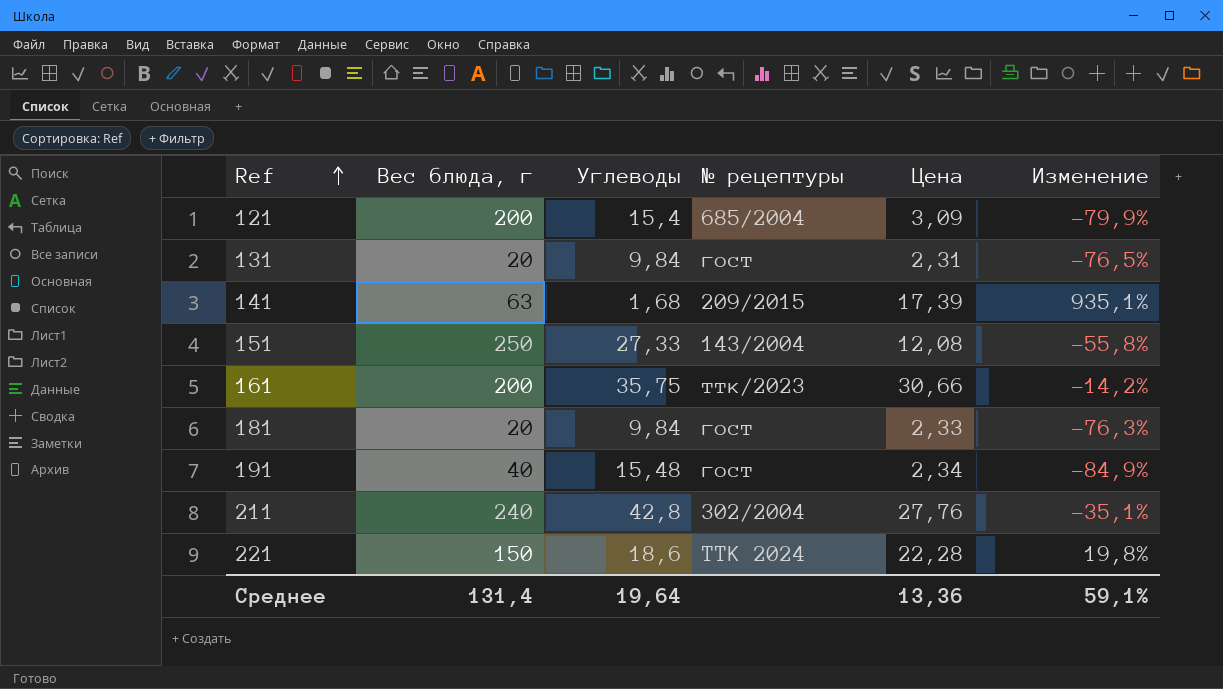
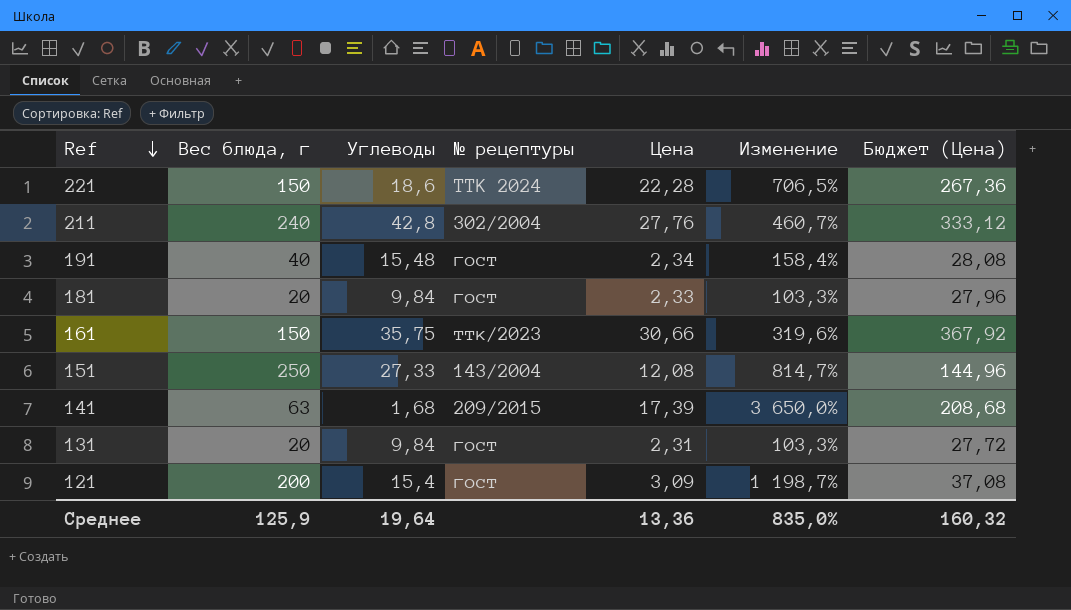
row order: Ref ascending -> Ref descending
column Изменение | formula: ([Цена] - [Углеводы]) / [Углеводы] -> ([Вес блюда, г] - [Углеводы]) / [Углеводы]
column Бюджет (Цена) | formula: none -> [Цена] * 12
161 | Вес блюда, г: 200 -> 150
121 | № рецептуры: 685/2004 -> гост
Среднее | Вес блюда, г: 131,4 -> 125,9
Среднее | Изменение: 59,1% -> 835,0%

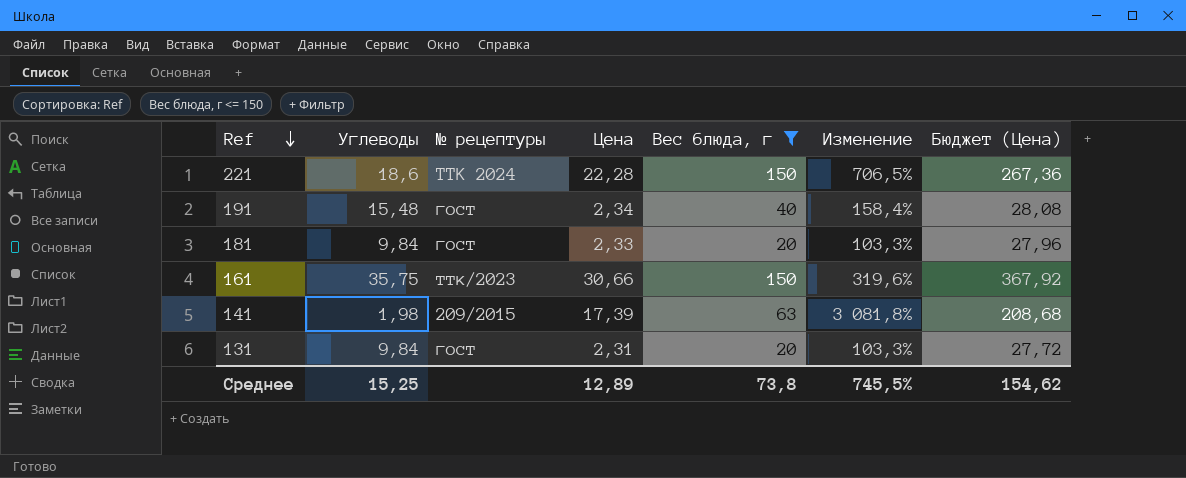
filter: none -> Вес блюда, г <= 150
column Вес блюда, г | position: 2 -> 5
141 | Углеводы: 1,68 -> 1,98
141 | Изменение: 3 650,0% -> 3 081,8%
Среднее | Углеводы: 19,64 -> 15,25
Среднее | Цена: 13,36 -> 12,89
Среднее | Вес блюда, г: 125,9 -> 73,8
Среднее | Изменение: 835,0% -> 745,5%
Среднее | Бюджет (Цена): 160,32 -> 154,62

